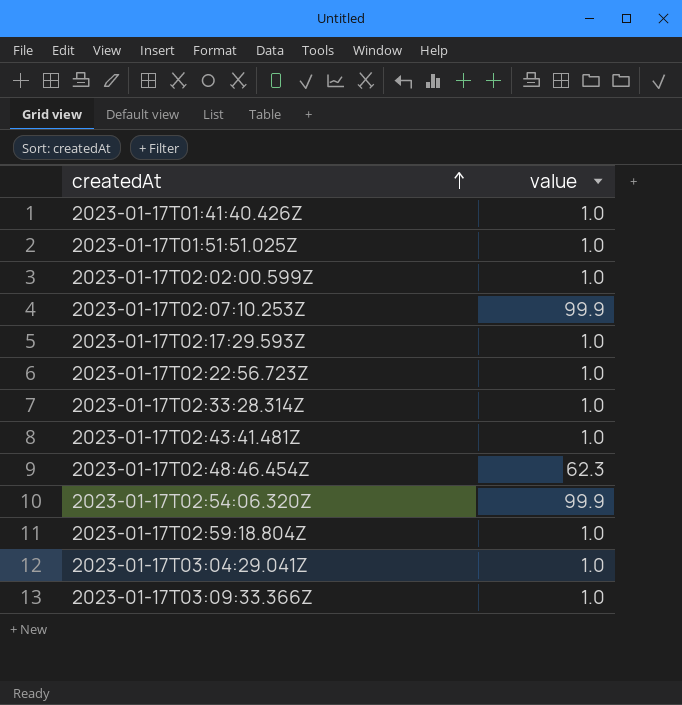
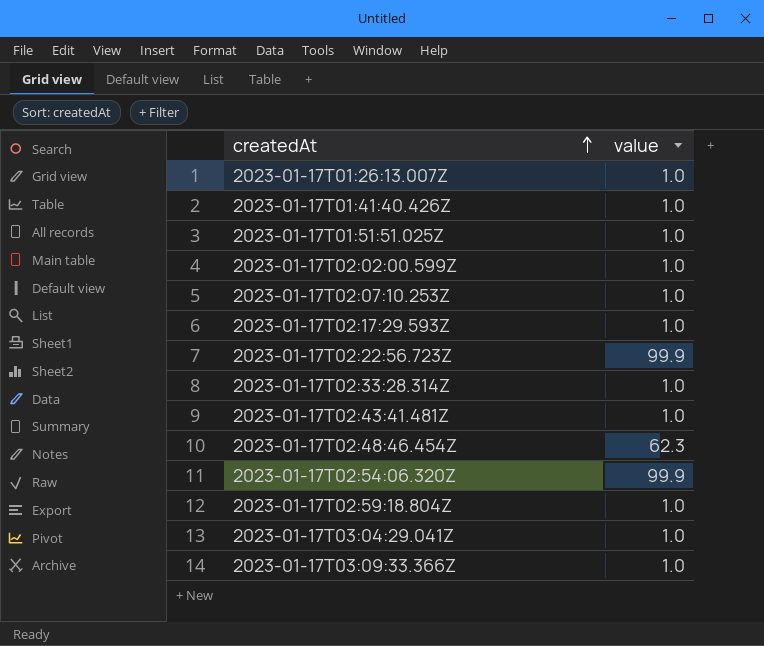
row 2023-01-17T01:26:13.007Z: none -> 1.0
2023-01-17T02:07:10.253Z | value: 99.9 -> 1.0
2023-01-17T02:22:56.723Z | value: 1.0 -> 99.9

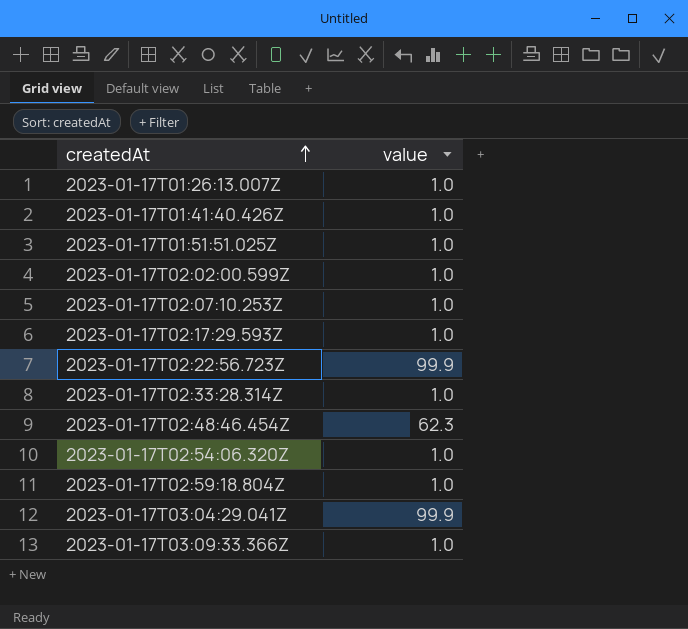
row 2023-01-17T02:43:41.481Z: 1.0 -> none
2023-01-17T02:54:06.320Z | value: 99.9 -> 1.0
2023-01-17T03:04:29.041Z | value: 1.0 -> 99.9

